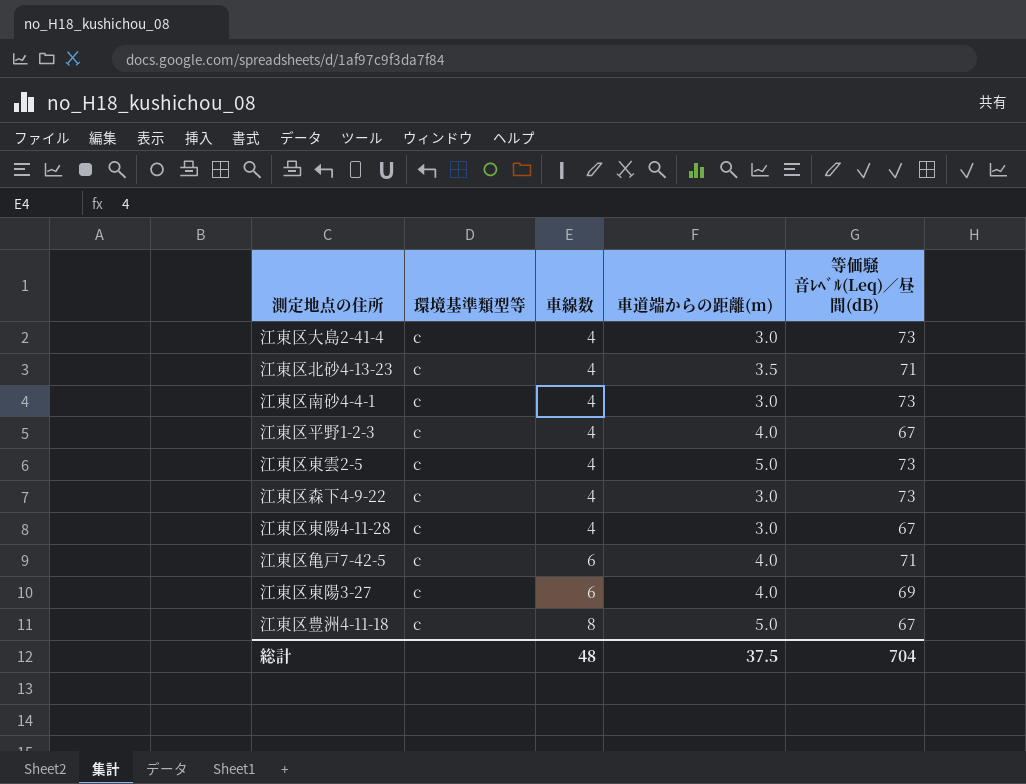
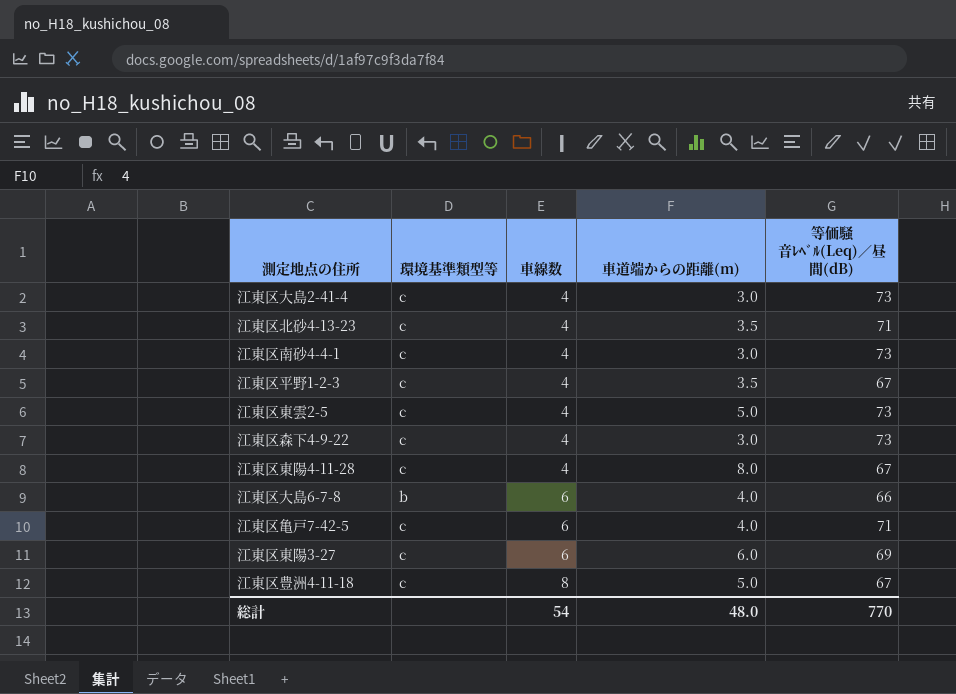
江東区平野1-2-3 | 車道端からの距離(m): 4.0 -> 3.5
江東区東陽4-11-28 | 車道端からの距離(m): 3.0 -> 8.0
row 江東区大島6-7-8: none -> b | 6 | 4.0 | 66
江東区東陽3-27 | 車道端からの距離(m): 4.0 -> 6.0
総計 | 車線数: 48 -> 54
総計 | 車道端からの距離(m): 37.5 -> 48.0
総計 | 等価騒音ﾚﾍﾞﾙ(Leq)／昼間(dB): 704 -> 770

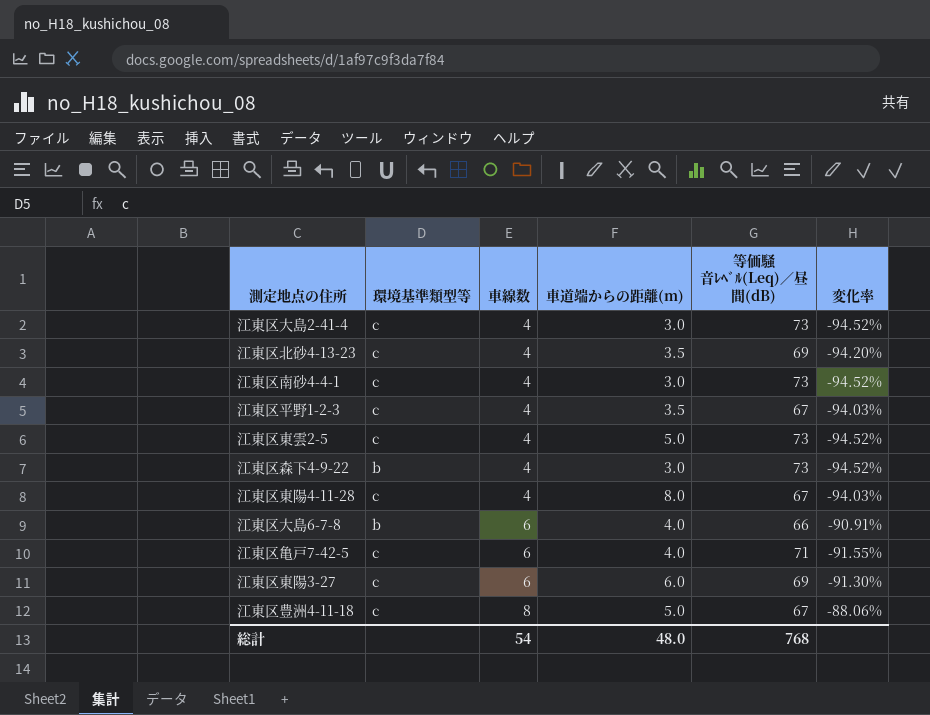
column 変化率 | formula: none -> ([車線数] - [等価騒音ﾚﾍﾞﾙ(Leq)／昼間(dB)]) / [等価騒音ﾚﾍﾞﾙ(Leq)／昼間(dB)]
江東区北砂4-13-23 | 等価騒音ﾚﾍﾞﾙ(Leq)／昼間(dB): 71 -> 69
江東区森下4-9-22 | 環境基準類型等: c -> b
総計 | 等価騒音ﾚﾍﾞﾙ(Leq)／昼間(dB): 770 -> 768

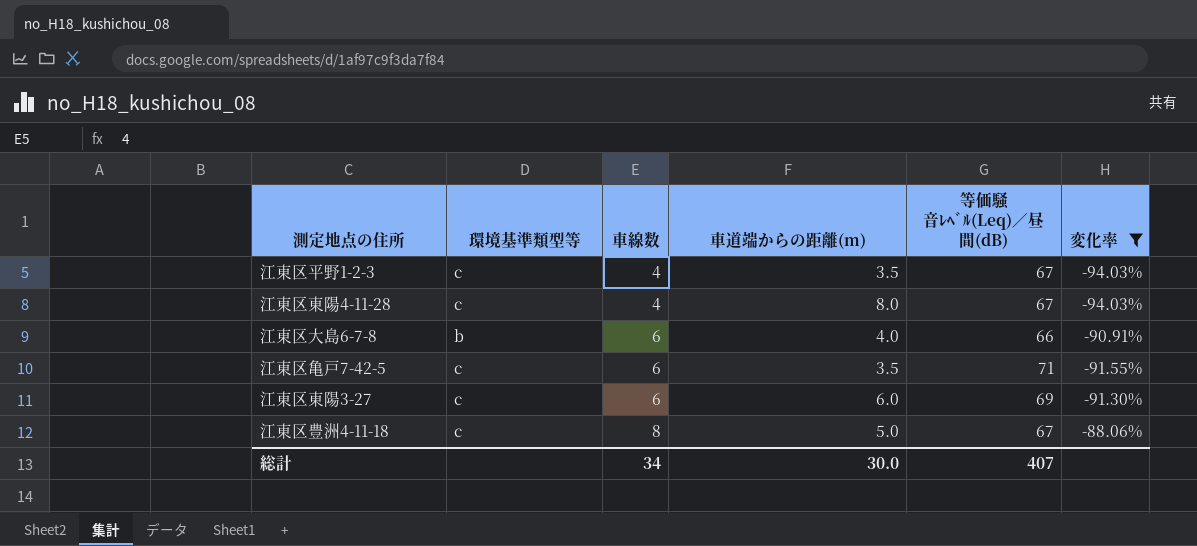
filter: none -> 変化率 >= -94.03%
江東区亀戸7-42-5 | 車道端からの距離(m): 4.0 -> 3.5
総計 | 車線数: 54 -> 34
総計 | 車道端からの距離(m): 48.0 -> 30.0
総計 | 等価騒音ﾚﾍﾞﾙ(Leq)／昼間(dB): 768 -> 407

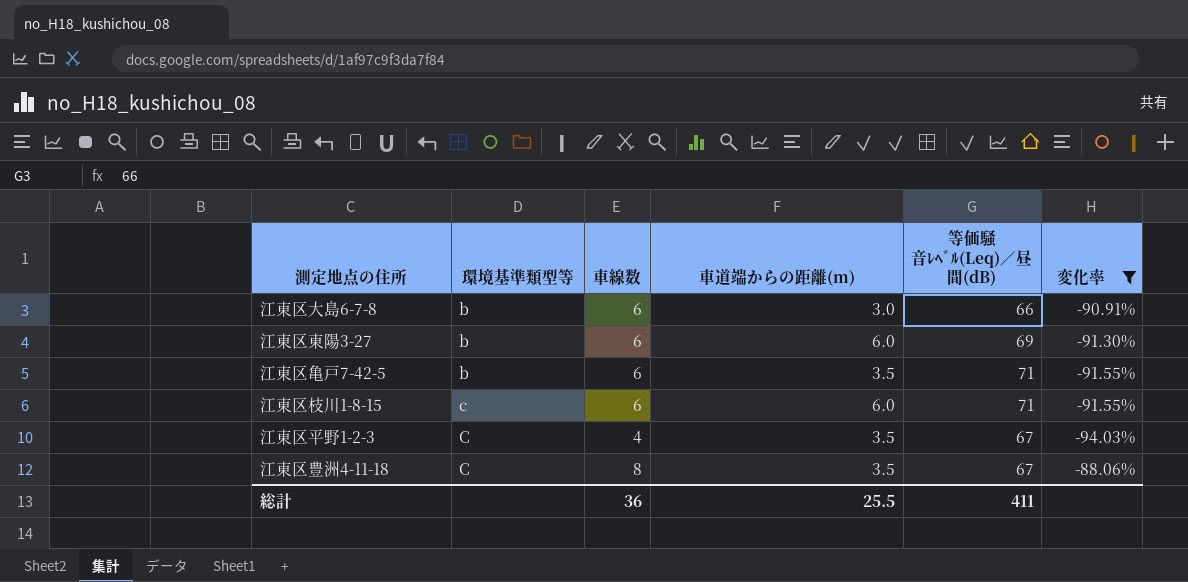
row order: 車線数 ascending -> 環境基準類型等 ascending
row 江東区東陽4-11-28: c | 4 | 8.0 | 67 | -94.03% -> none
江東区大島6-7-8 | 車道端からの距離(m): 4.0 -> 3.0
江東区東陽3-27 | 環境基準類型等: c -> b
江東区亀戸7-42-5 | 環境基準類型等: c -> b
row 江東区枝川1-8-15: none -> c | 6 | 6.0 | 71 | -91.55%
江東区平野1-2-3 | 環境基準類型等: c -> C
江東区豊洲4-11-18 | 環境基準類型等: c -> C
江東区豊洲4-11-18 | 車道端からの距離(m): 5.0 -> 3.5
総計 | 車線数: 34 -> 36
総計 | 車道端からの距離(m): 30.0 -> 25.5
総計 | 等価騒音ﾚﾍﾞﾙ(Leq)／昼間(dB): 407 -> 411

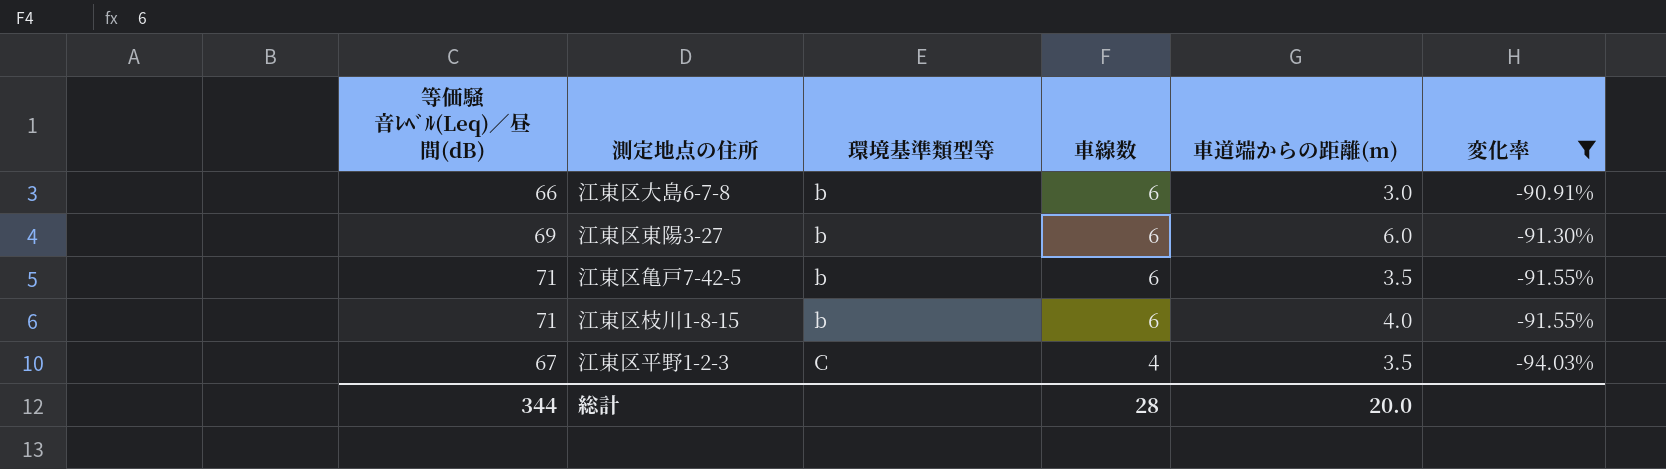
column 等価騒音ﾚﾍﾞﾙ(Leq)／昼間(dB) | position: 5 -> 1
row 江東区豊洲4-11-18: C | 8 | 3.5 | 67 | -88.06% -> none
江東区枝川1-8-15 | 環境基準類型等: c -> b
江東区枝川1-8-15 | 車道端からの距離(m): 6.0 -> 4.0
総計 | 等価騒音ﾚﾍﾞﾙ(Leq)／昼間(dB): 411 -> 344
総計 | 車線数: 36 -> 28
総計 | 車道端からの距離(m): 25.5 -> 20.0

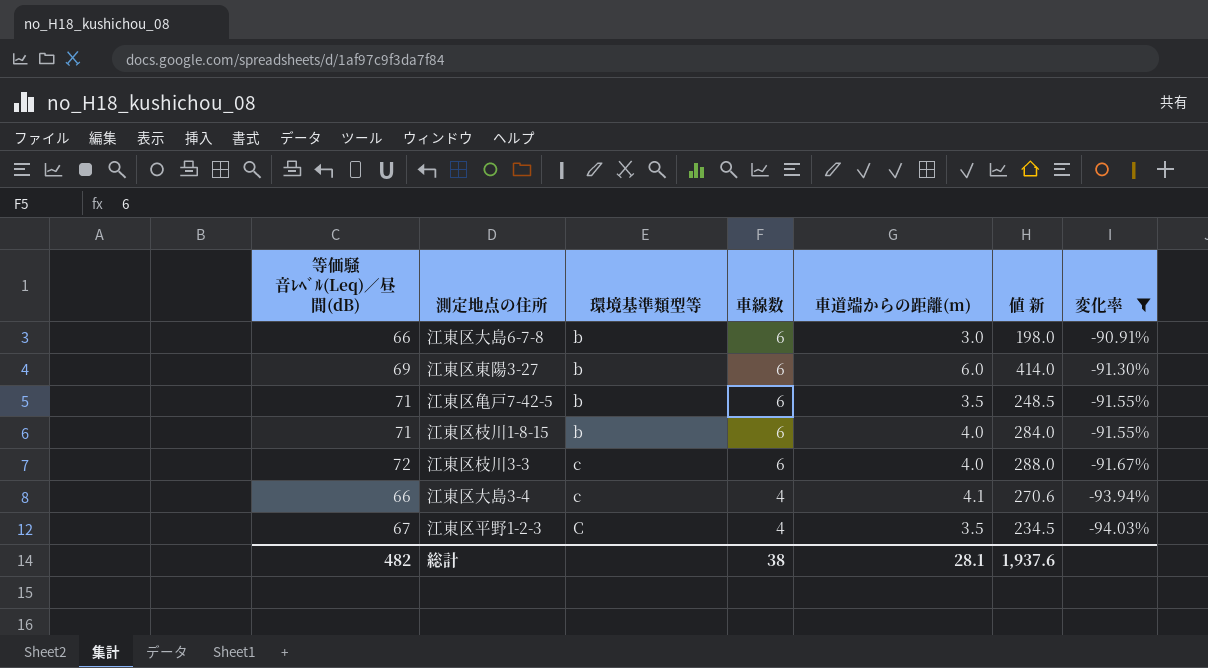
column 値 新 | formula: none -> [等価騒音ﾚﾍﾞﾙ(Leq)／昼間(dB)] * [車道端からの距離(m)]
row 江東区枝川3-3: none -> 72 | c | 6 | 4.0 | 288.0 | -91.67%
row 江東区大島3-4: none -> 66 | c | 4 | 4.1 | 270.6 | -93.94%
総計 | 等価騒音ﾚﾍﾞﾙ(Leq)／昼間(dB): 344 -> 482
総計 | 車線数: 28 -> 38
総計 | 車道端からの距離(m): 20.0 -> 28.1

